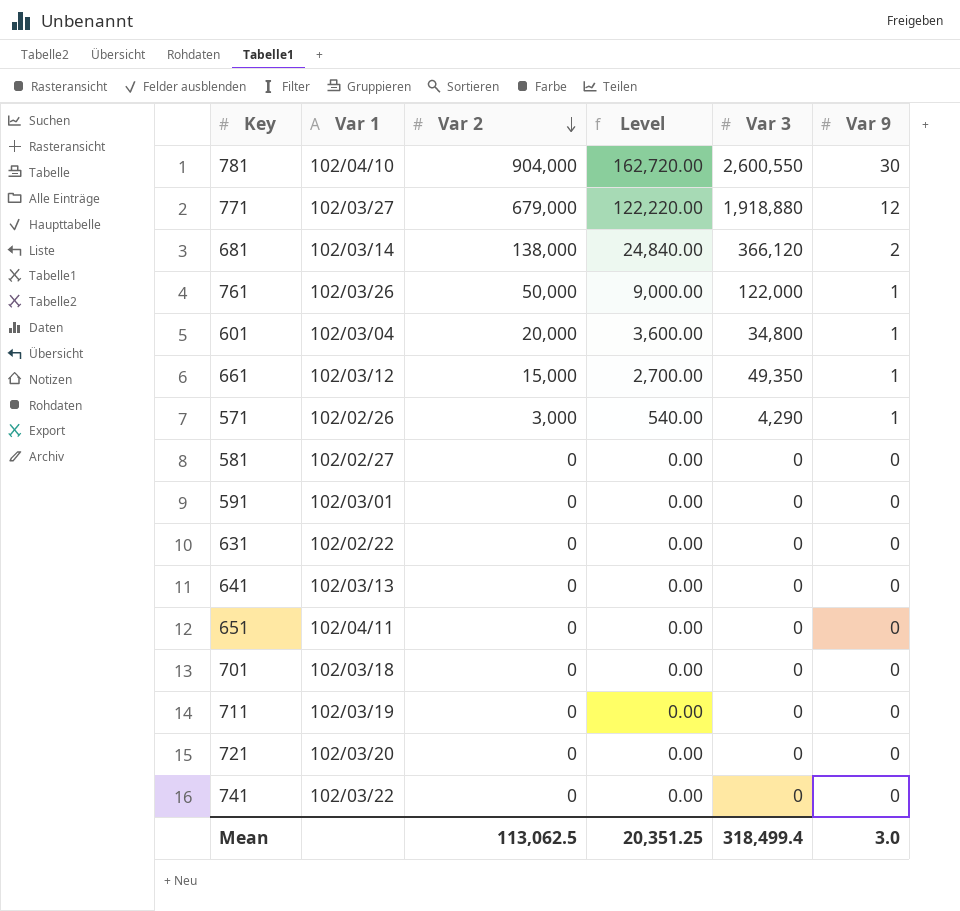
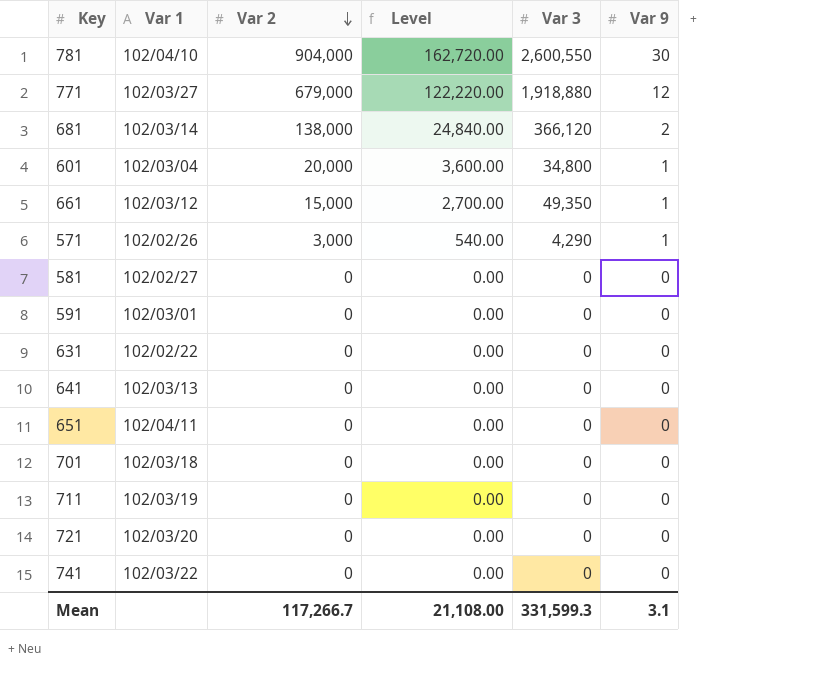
row 761: 102/03/26 | 50,000 | 9,000.00 | 122,000 | 1 -> none
Mean | Var 2: 113,062.5 -> 117,266.7
Mean | Level: 20,351.25 -> 21,108.00
Mean | Var 3: 318,499.4 -> 331,599.3
Mean | Var 9: 3.0 -> 3.1

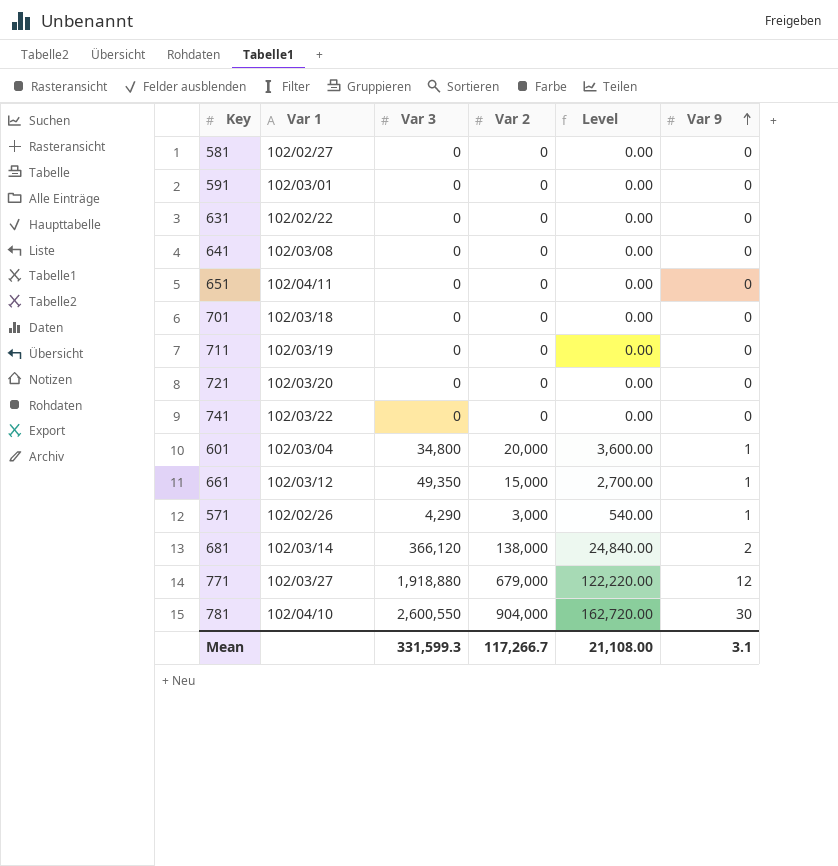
row order: Var 2 descending -> Var 9 ascending
column Var 3 | position: 5 -> 3
641 | Var 1: 102/03/13 -> 102/03/08

